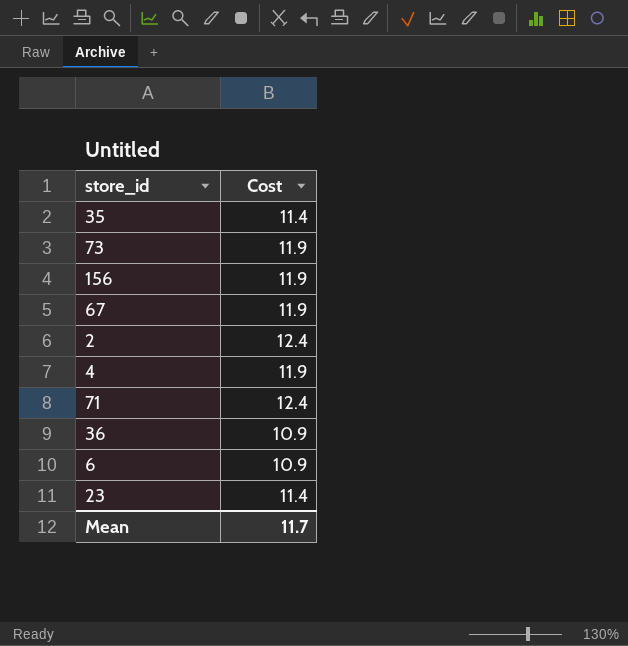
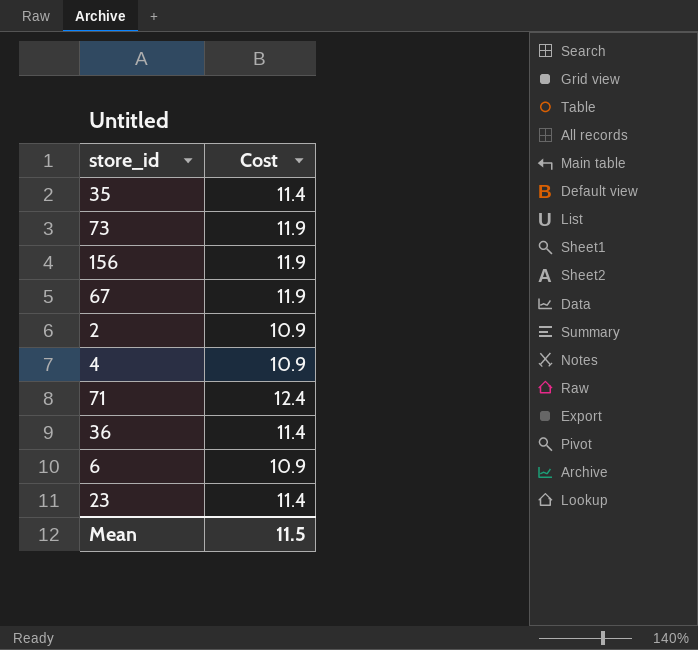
2 | Cost: 12.4 -> 10.9
4 | Cost: 11.9 -> 10.9
36 | Cost: 10.9 -> 11.4
Mean | Cost: 11.7 -> 11.5

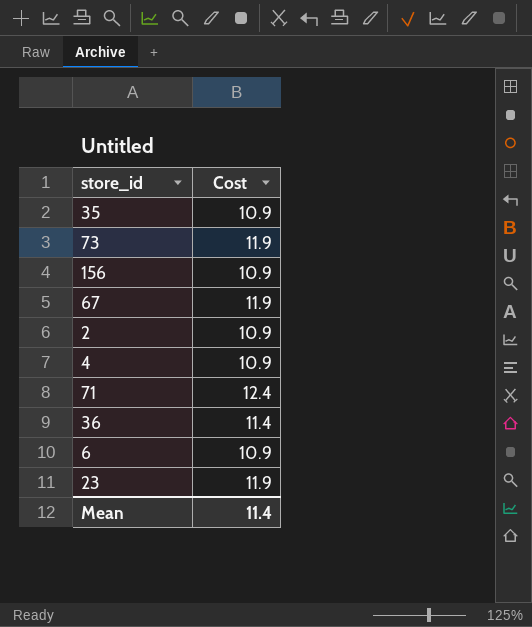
35 | Cost: 11.4 -> 10.9
156 | Cost: 11.9 -> 10.9
23 | Cost: 11.4 -> 11.9
Mean | Cost: 11.5 -> 11.4

